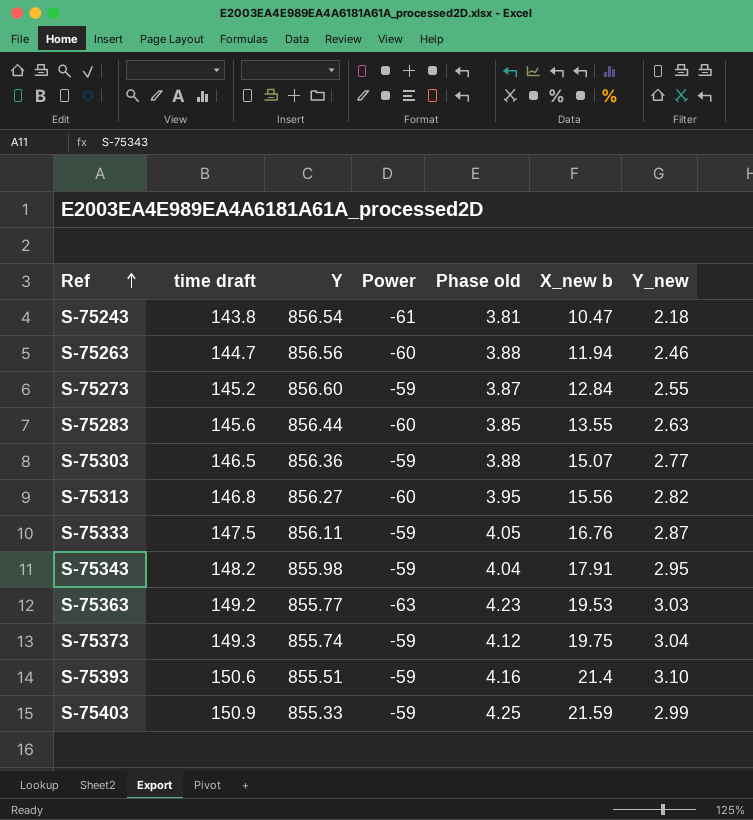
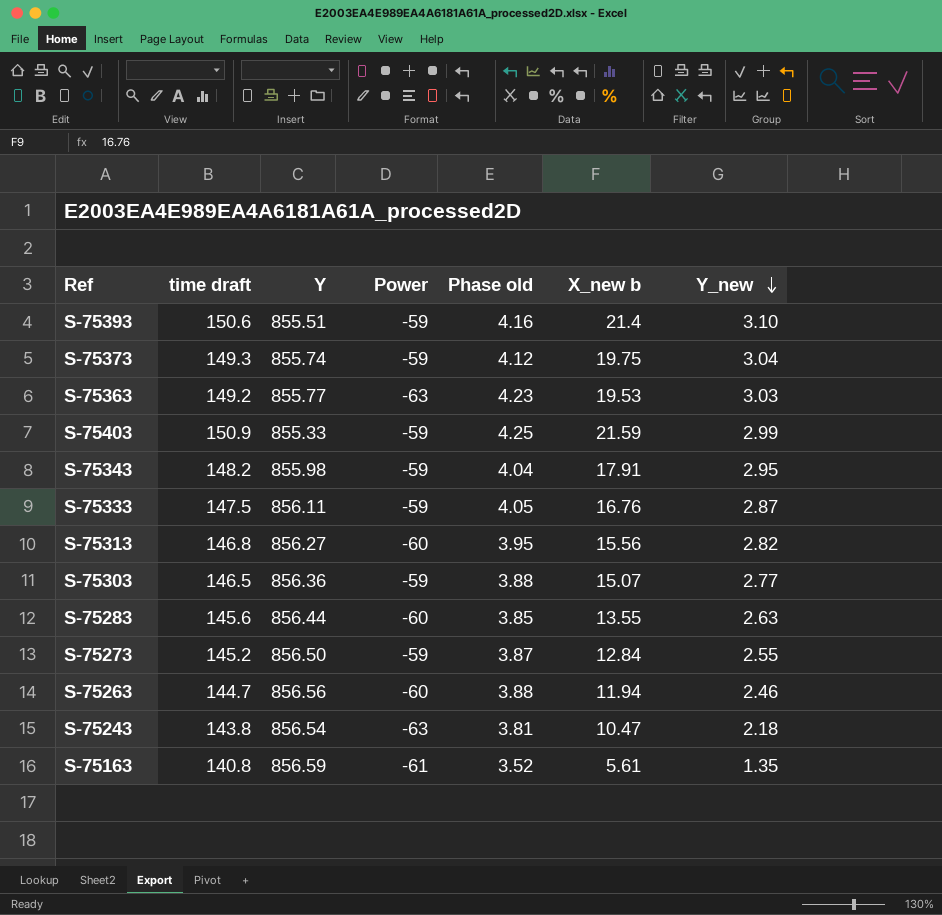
row order: Ref ascending -> Y_new descending
S-75273 | Y: 856.60 -> 856.50
S-75243 | Power: -61 -> -63
row S-75163: none -> 140.8 | 856.59 | -61 | 3.52 | 5.61 | 1.35

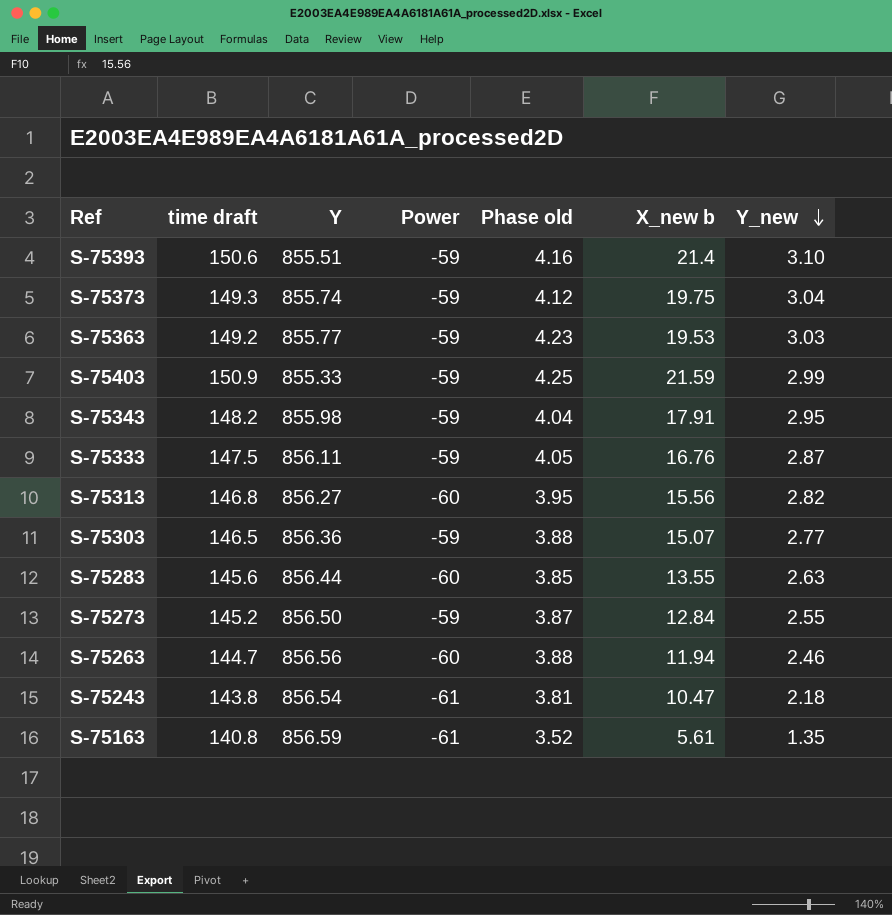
S-75363 | Power: -63 -> -59
S-75243 | Power: -63 -> -61

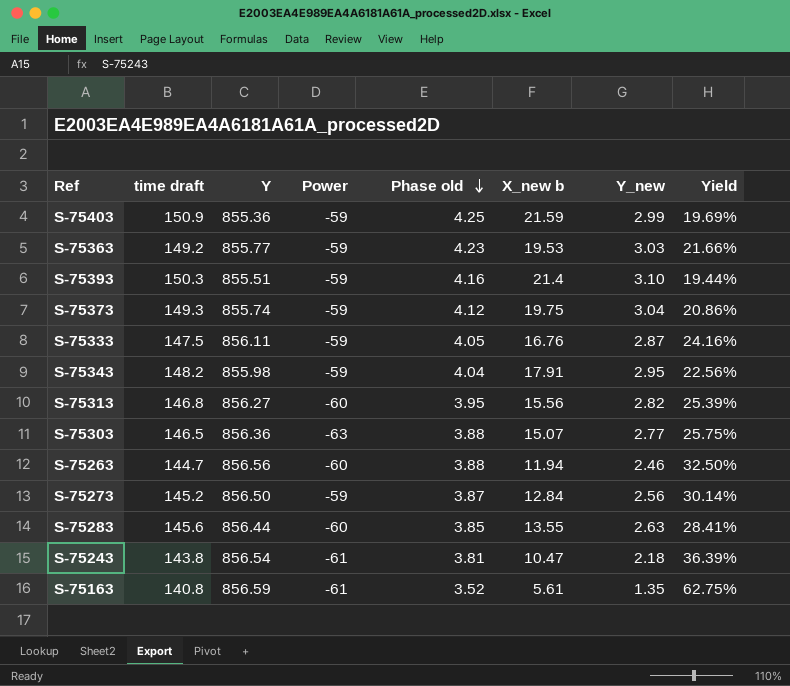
row order: Y_new descending -> Phase old descending
column Yield | formula: none -> [Phase old] / [X_new b]
S-75403 | Y: 855.33 -> 855.36
S-75393 | time draft: 150.6 -> 150.3
S-75303 | Power: -59 -> -63
S-75273 | Y_new: 2.55 -> 2.56

